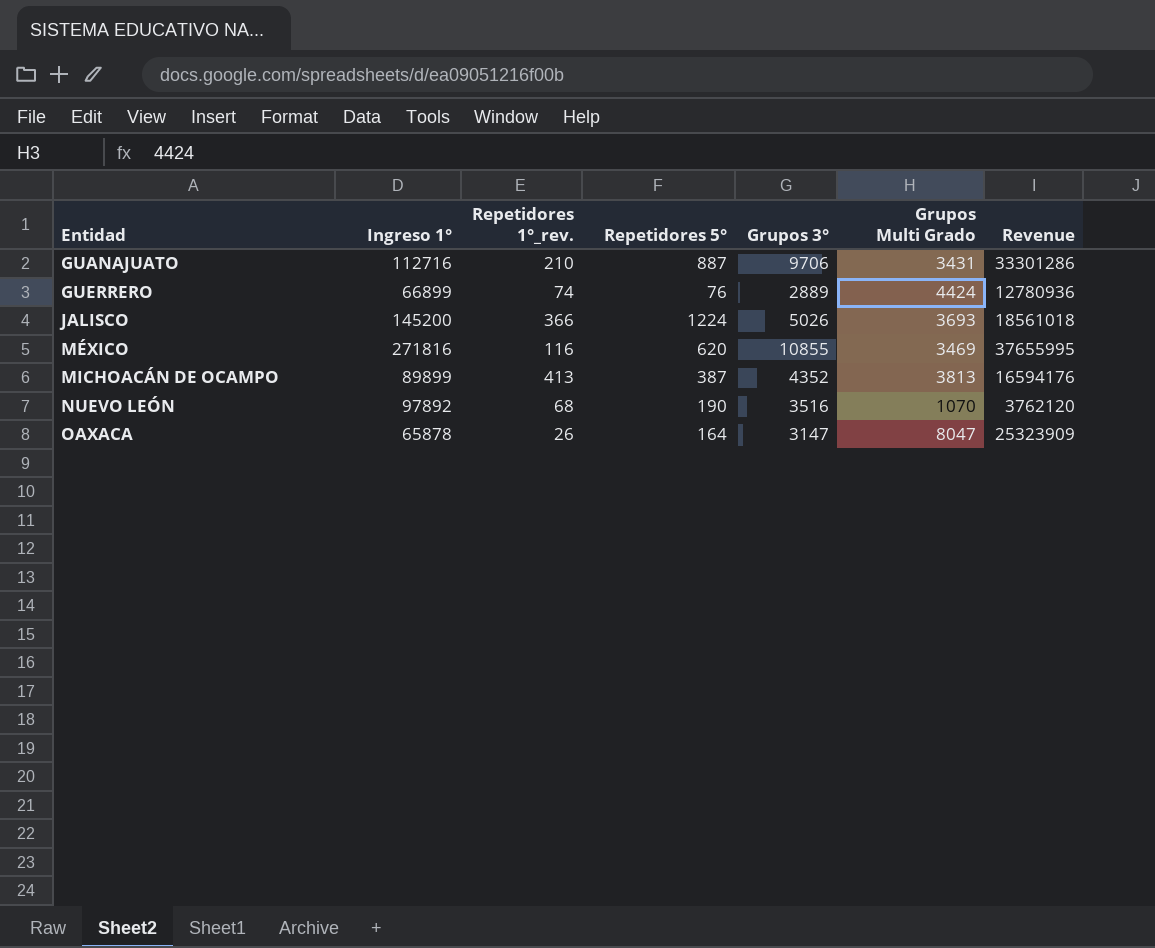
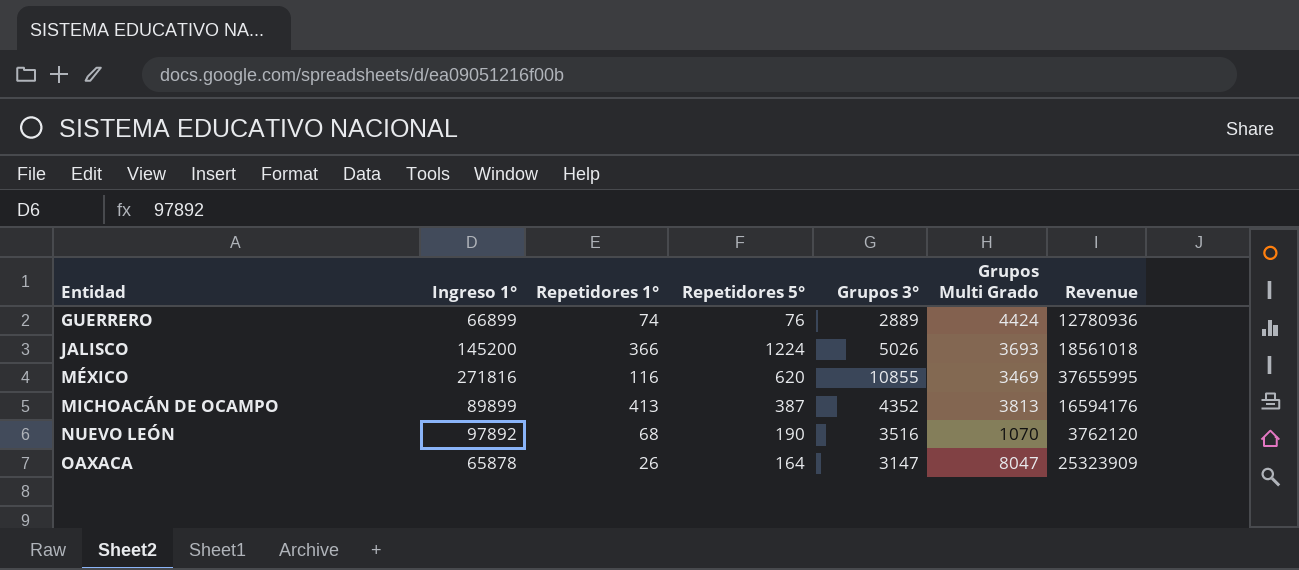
column name: Repetidores 1°_rev. -> Repetidores 1°
row GUANAJUATO: 112716 | 210 | 887 | 9706 | 3431 | 33301286 -> none

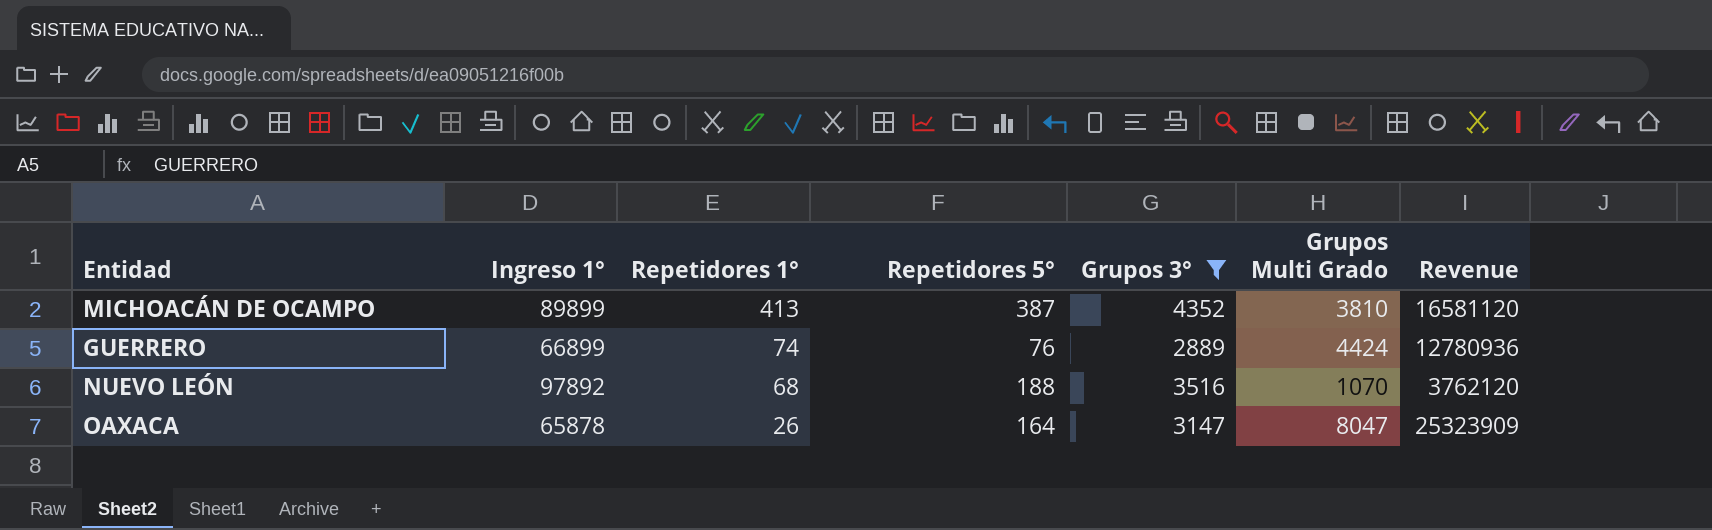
filter: none -> Grupos 3° <= 4352
row order: Entidad ascending -> Repetidores 1° descending
MICHOACÁN DE OCAMPO | Grupos Multi Grado: 3813 -> 3810
MICHOACÁN DE OCAMPO | Revenue: 16594176 -> 16581120
NUEVO LEÓN | Repetidores 5°: 190 -> 188

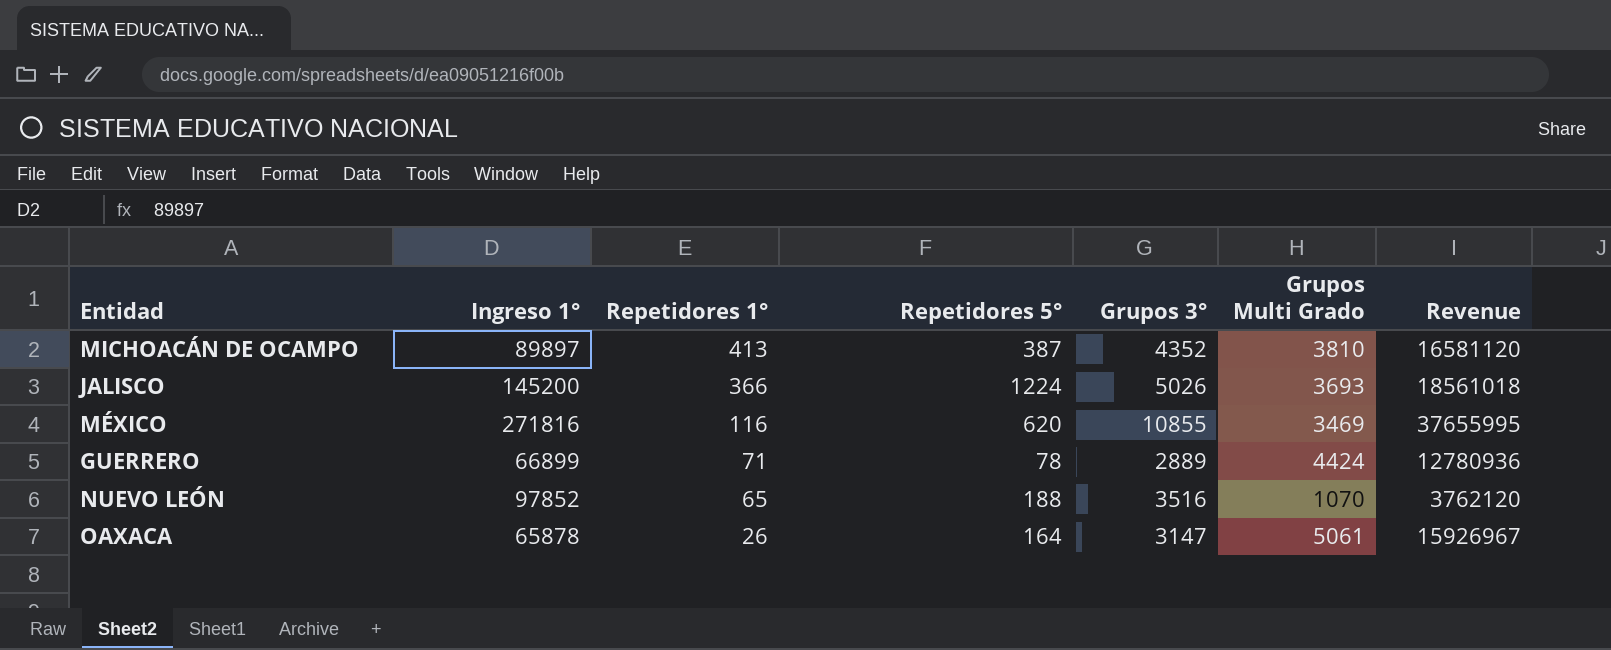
filter: Grupos 3° <= 4352 -> none
MICHOACÁN DE OCAMPO | Ingreso 1°: 89899 -> 89897
GUERRERO | Repetidores 1°: 74 -> 71
GUERRERO | Repetidores 5°: 76 -> 78
NUEVO LEÓN | Ingreso 1°: 97892 -> 97852
NUEVO LEÓN | Repetidores 1°: 68 -> 65
OAXACA | Grupos Multi Grado: 8047 -> 5061
OAXACA | Revenue: 25323909 -> 15926967

